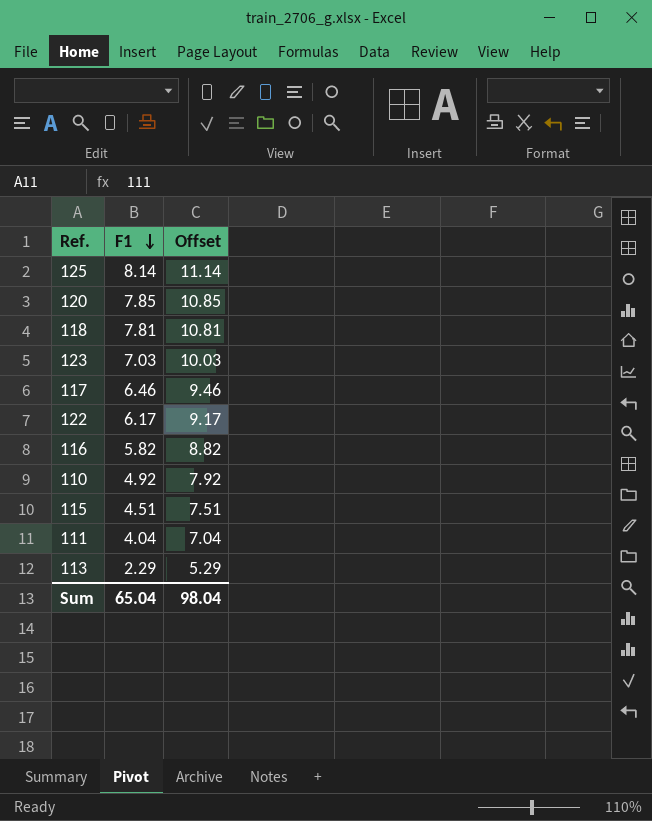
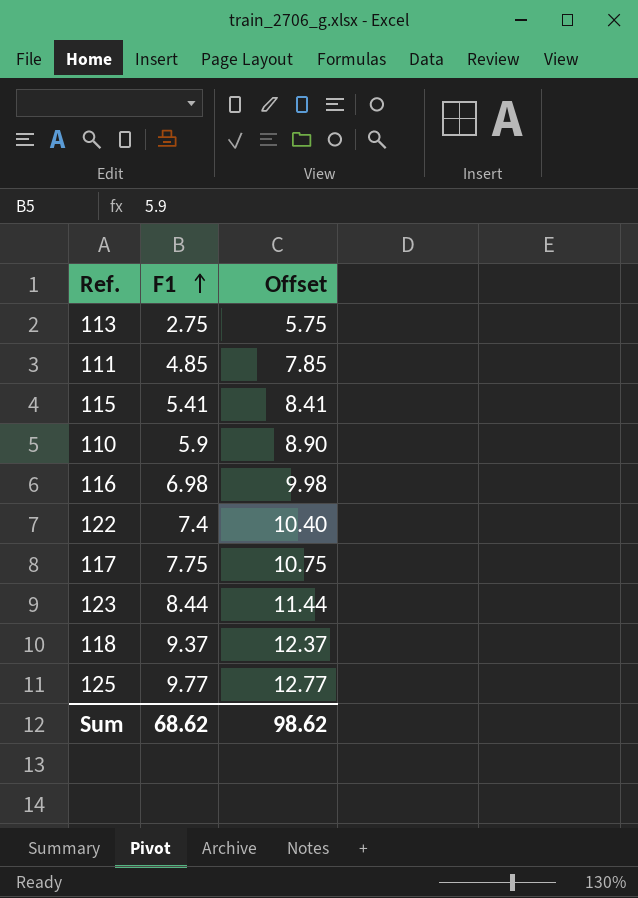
row order: F1 descending -> F1 ascending
row 120: 7.85 | 10.85 -> none
113 | F1: 2.29 -> 2.75
113 | Offset: 5.29 -> 5.75
111 | F1: 4.04 -> 4.85
111 | Offset: 7.04 -> 7.85
115 | F1: 4.51 -> 5.41
115 | Offset: 7.51 -> 8.41
110 | F1: 4.92 -> 5.9
110 | Offset: 7.92 -> 8.90
116 | F1: 5.82 -> 6.98
116 | Offset: 8.82 -> 9.98
122 | F1: 6.17 -> 7.4
122 | Offset: 9.17 -> 10.40
117 | F1: 6.46 -> 7.75
117 | Offset: 9.46 -> 10.75
123 | F1: 7.03 -> 8.44
123 | Offset: 10.03 -> 11.44
118 | F1: 7.81 -> 9.37
118 | Offset: 10.81 -> 12.37
125 | F1: 8.14 -> 9.77
125 | Offset: 11.14 -> 12.77
Sum | F1: 65.04 -> 68.62
Sum | Offset: 98.04 -> 98.62

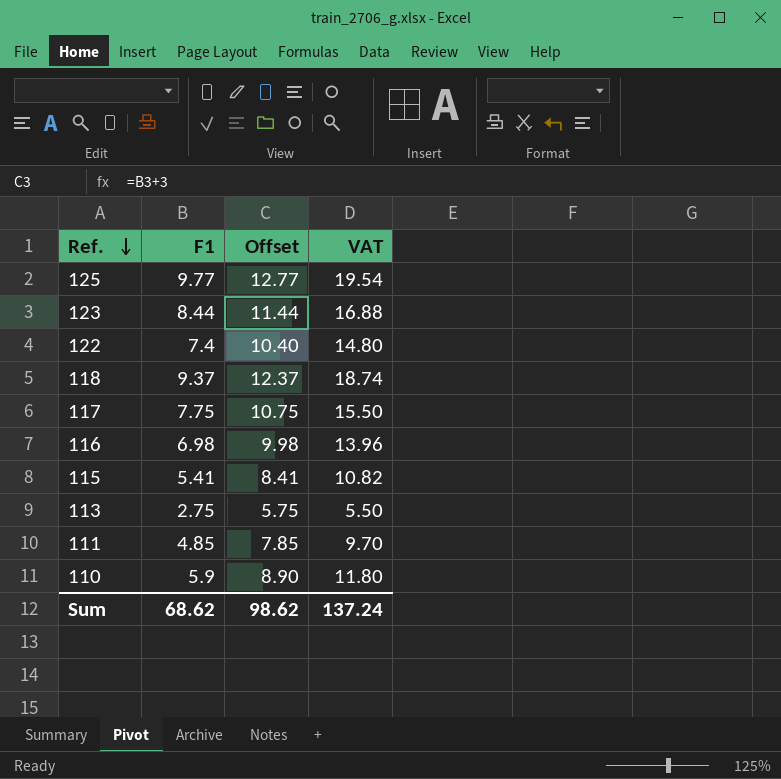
row order: F1 ascending -> Ref. descending
column VAT | formula: none -> [F1] * 2

